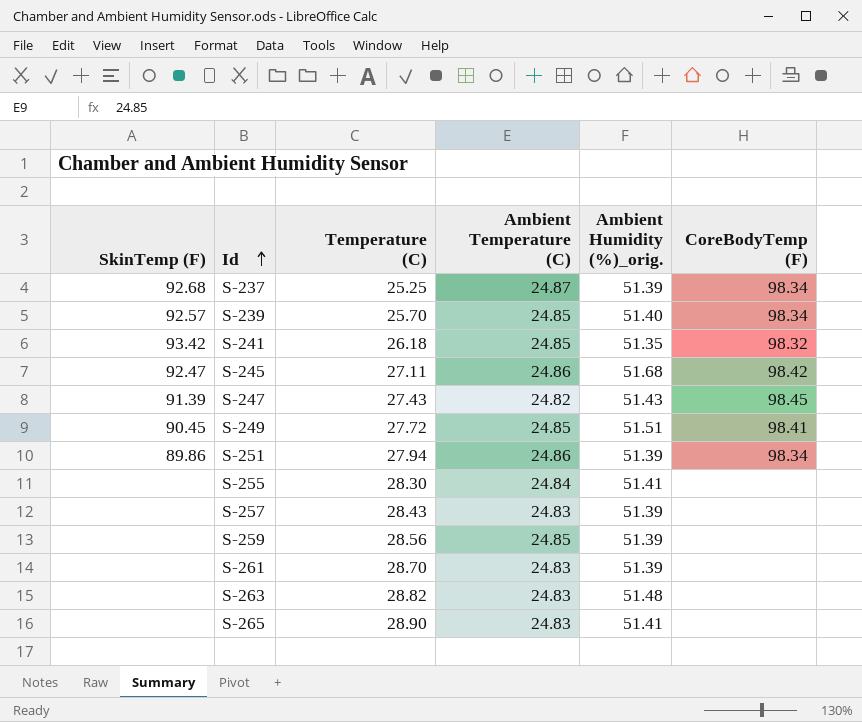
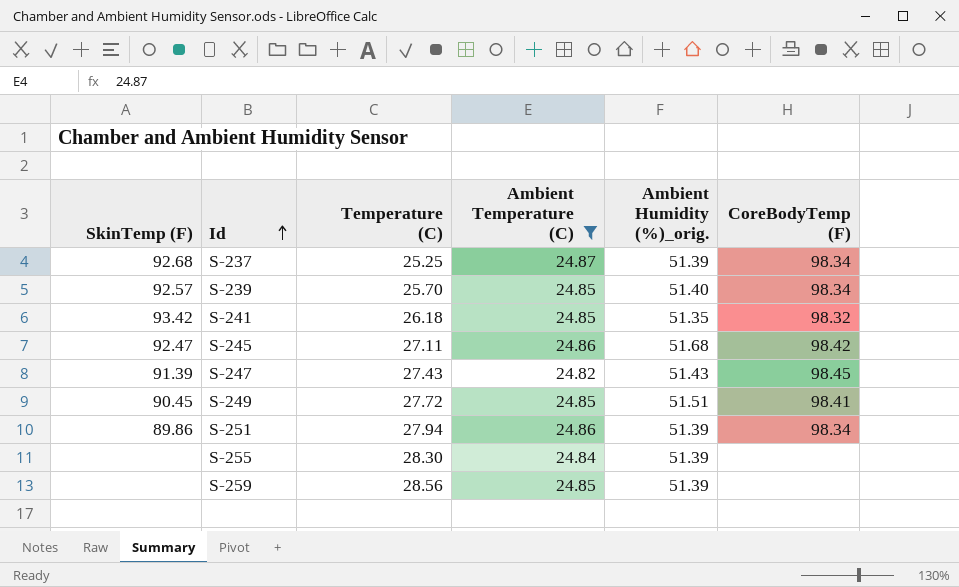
filter: none -> Ambient Temperature (C) != 24.83
S-255 | Ambient Humidity (%)_orig.: 51.41 -> 51.39

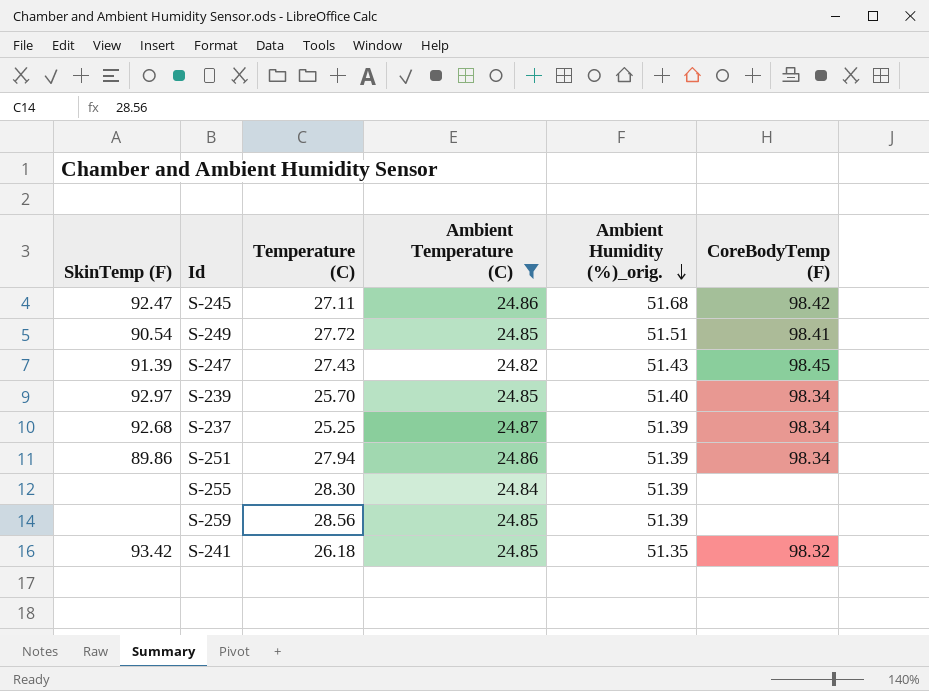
row order: Id ascending -> Ambient Humidity (%)_orig. descending
S-249 | SkinTemp (F): 90.45 -> 90.54
S-239 | SkinTemp (F): 92.57 -> 92.97

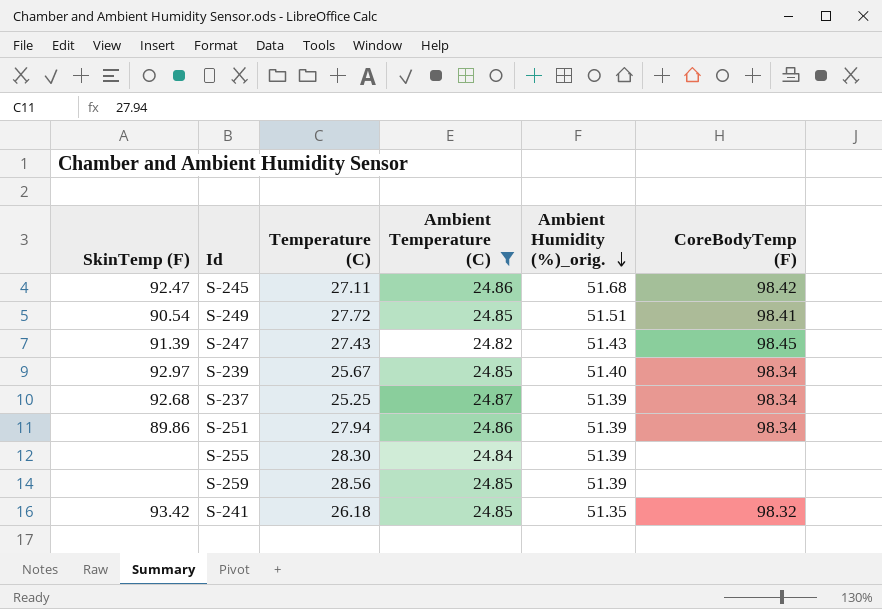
S-239 | Temperature (C): 25.70 -> 25.67

